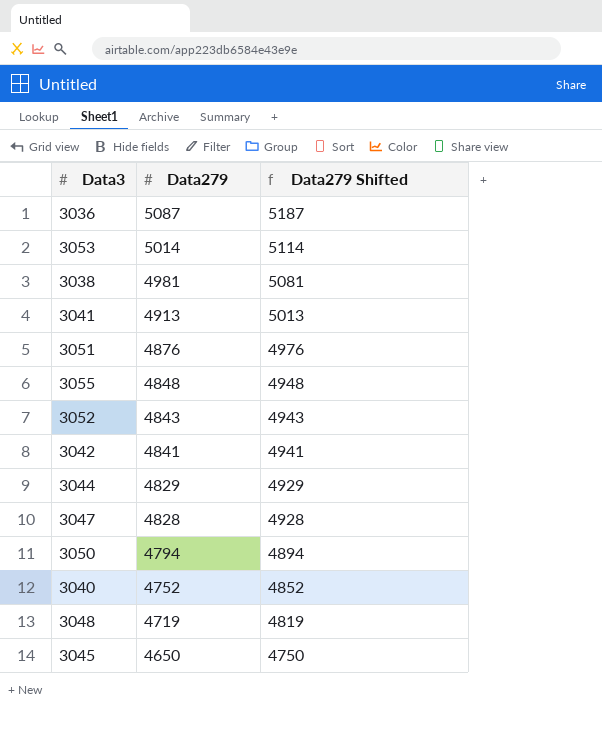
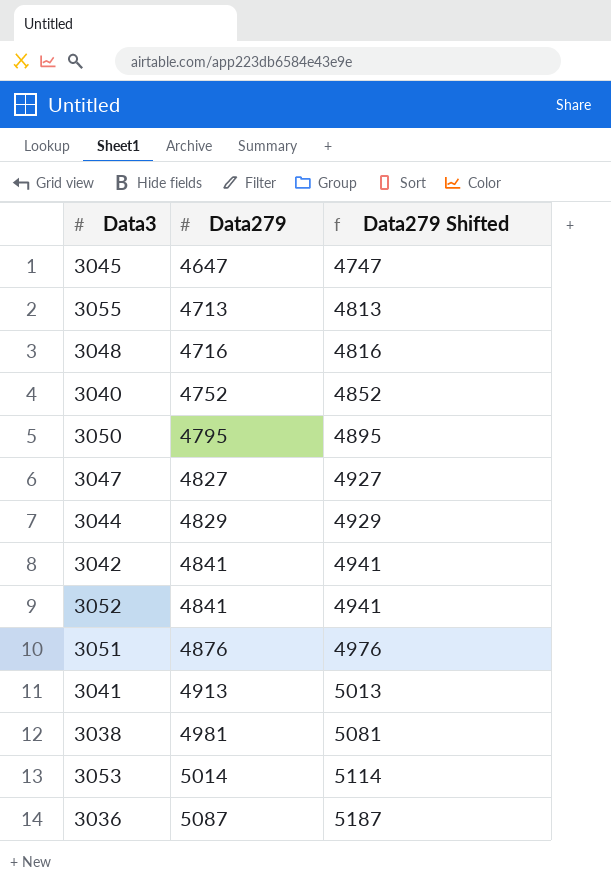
row order: Data279 descending -> Data279 ascending
3045 | Data279: 4650 -> 4647
3045 | Data279 Shifted: 4750 -> 4747
3055 | Data279: 4848 -> 4713
3055 | Data279 Shifted: 4948 -> 4813
3048 | Data279: 4719 -> 4716
3048 | Data279 Shifted: 4819 -> 4816
3050 | Data279: 4794 -> 4795
3050 | Data279 Shifted: 4894 -> 4895
3047 | Data279: 4828 -> 4827
3047 | Data279 Shifted: 4928 -> 4927
3052 | Data279: 4843 -> 4841
3052 | Data279 Shifted: 4943 -> 4941

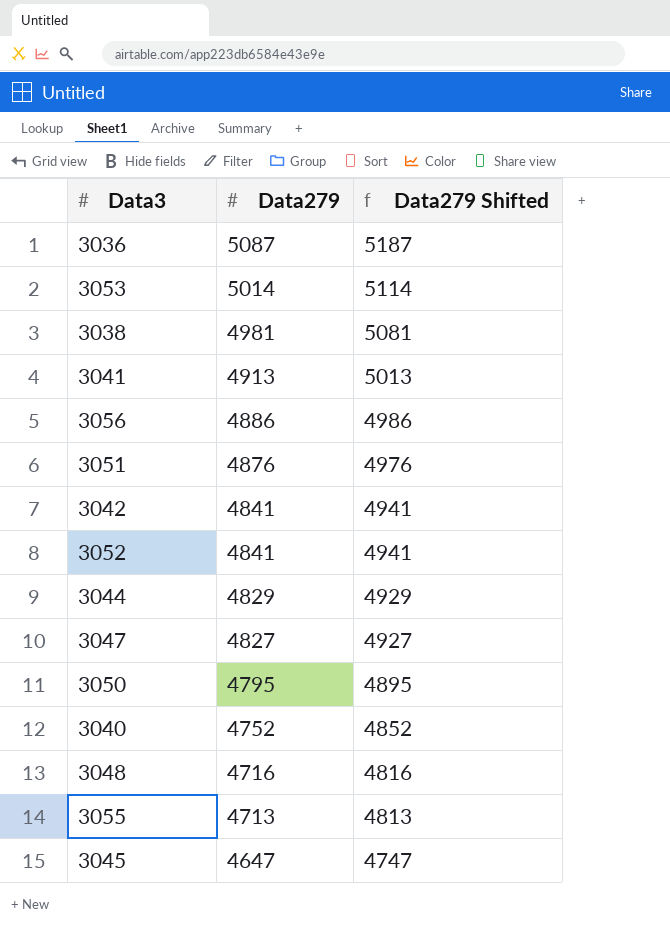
row order: Data279 ascending -> Data279 descending
row 3056: none -> 4886 | 4986

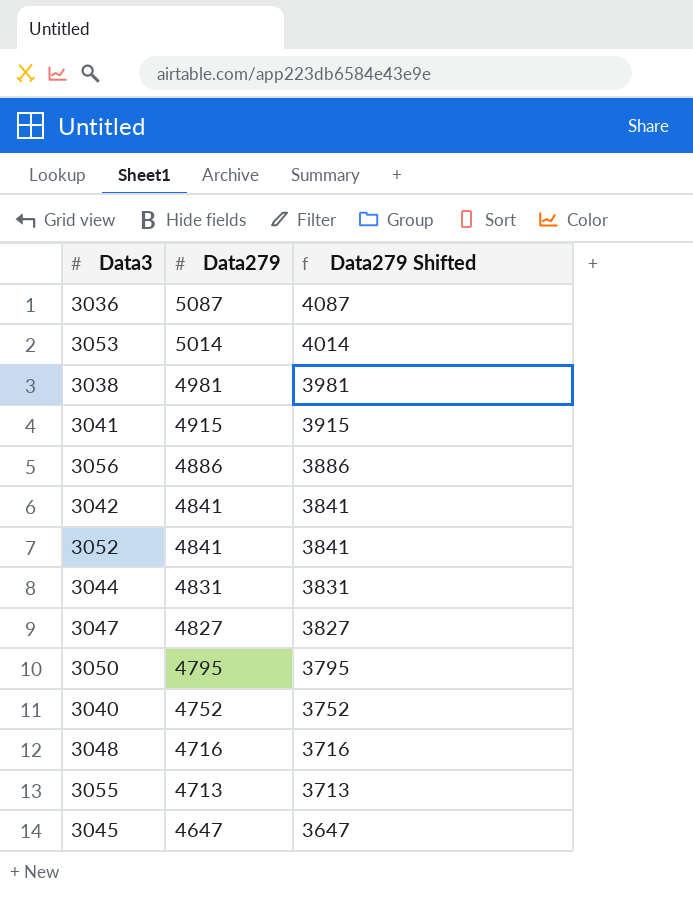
column Data279 Shifted | formula: [Data279] + 100 -> [Data279] - 1000
row 3051: 4876 | 4976 -> none
3041 | Data279: 4913 -> 4915
3044 | Data279: 4829 -> 4831

